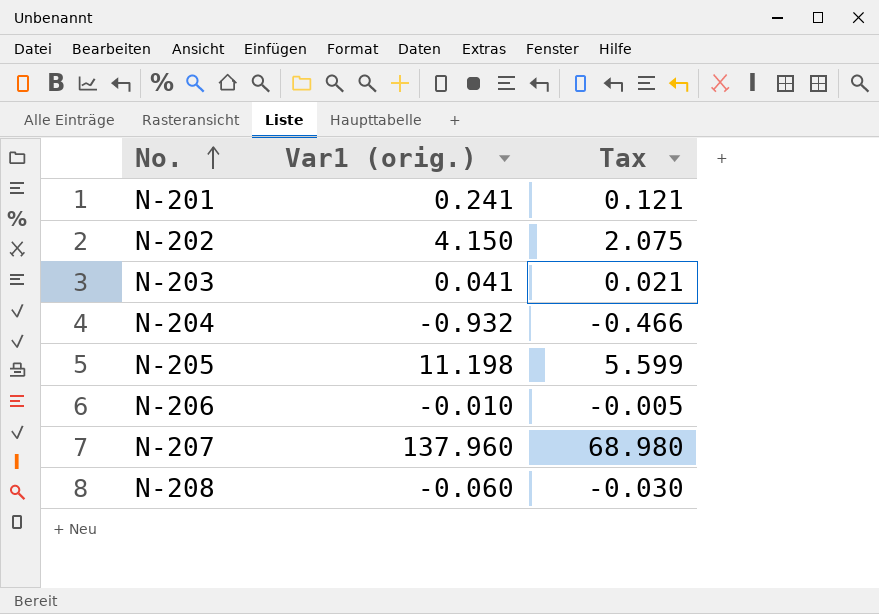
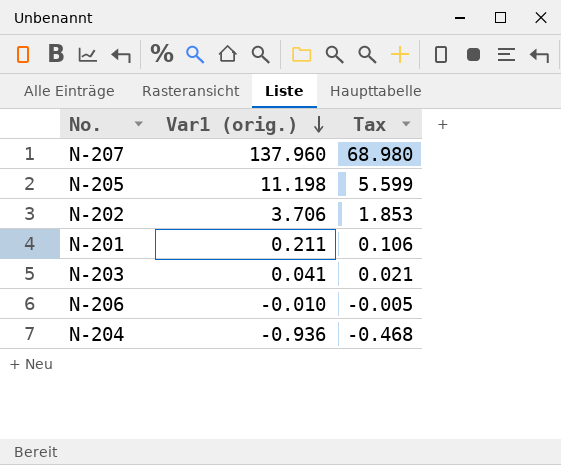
row order: No. ascending -> Var1 (orig.) descending
row N-208: -0.060 | -0.030 -> none
N-202 | Var1 (orig.): 4.150 -> 3.706
N-202 | Tax: 2.075 -> 1.853
N-201 | Var1 (orig.): 0.241 -> 0.211
N-201 | Tax: 0.121 -> 0.106
N-204 | Var1 (orig.): -0.932 -> -0.936
N-204 | Tax: -0.466 -> -0.468

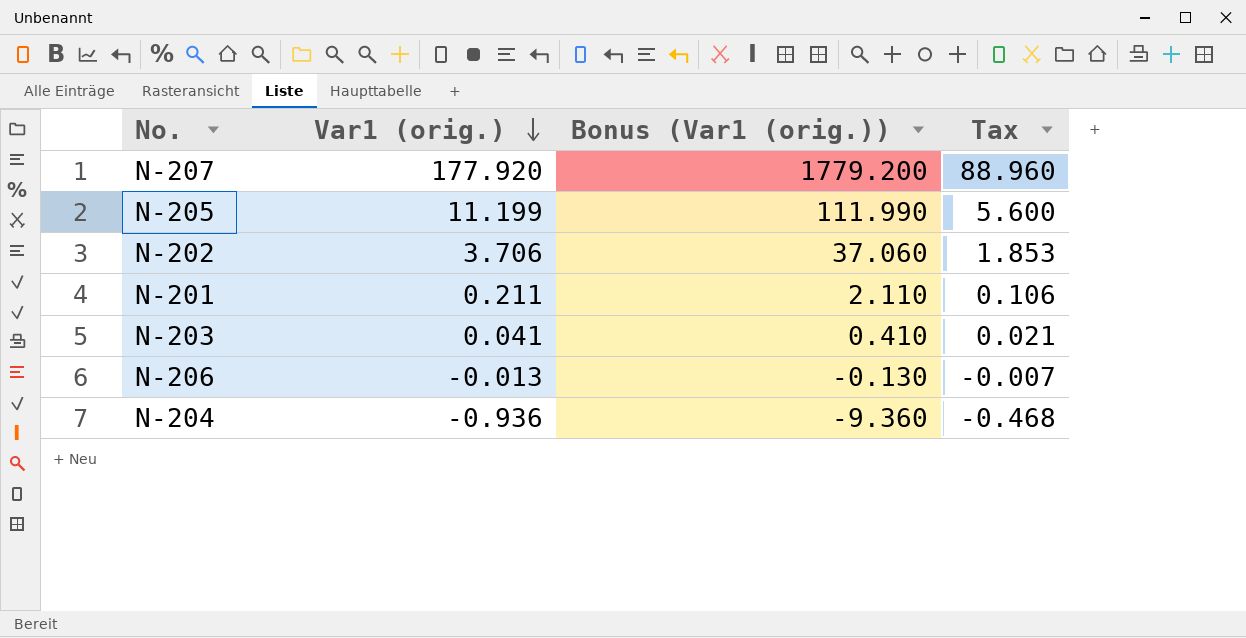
column Bonus (Var1 (orig.)) | formula: none -> [Var1 (orig.)] * 10
N-207 | Var1 (orig.): 137.960 -> 177.920
N-207 | Tax: 68.980 -> 88.960
N-205 | Var1 (orig.): 11.198 -> 11.199
N-205 | Tax: 5.599 -> 5.600
N-206 | Var1 (orig.): -0.010 -> -0.013
N-206 | Tax: -0.005 -> -0.007

